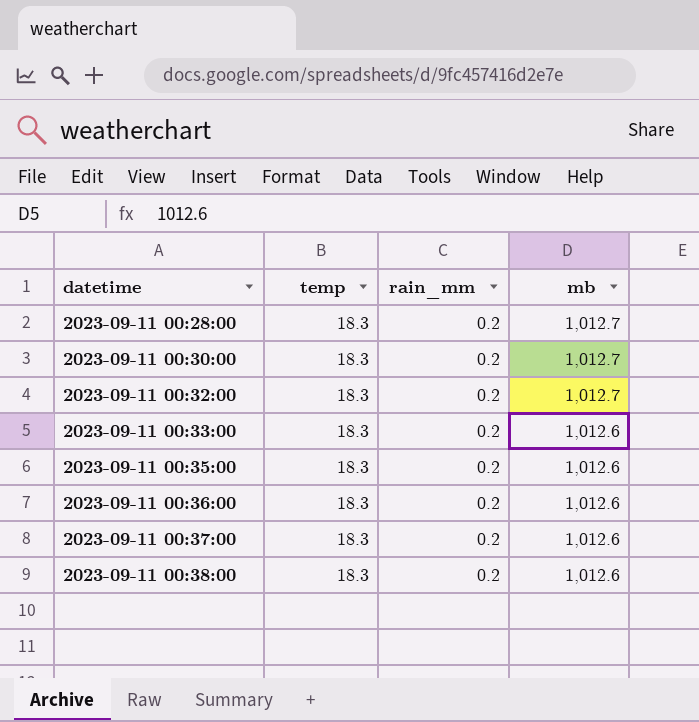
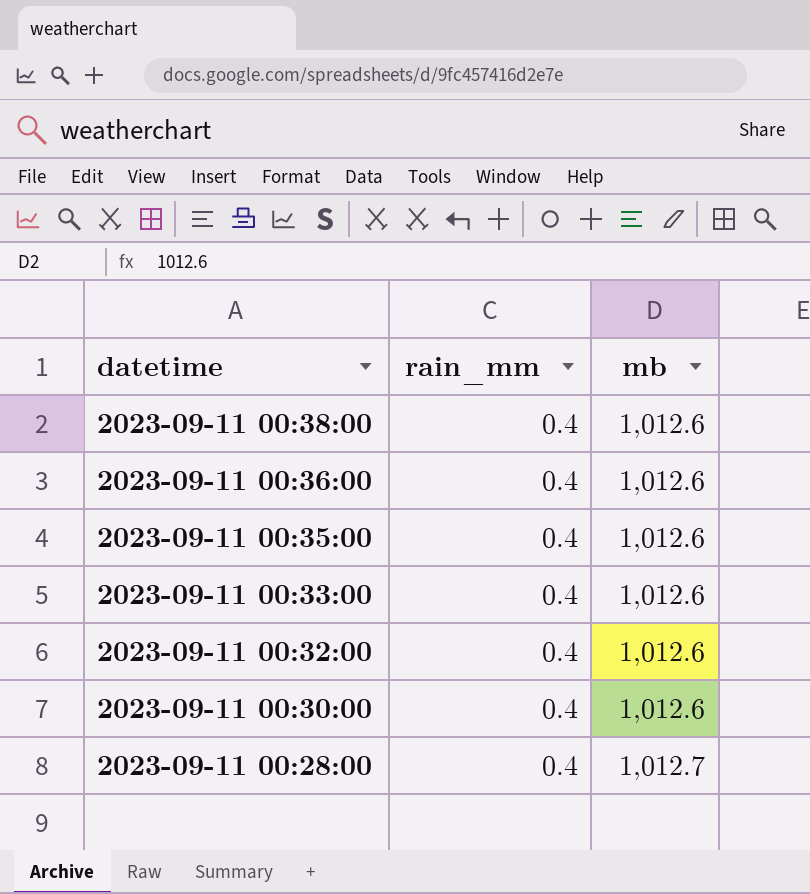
row order: datetime ascending -> datetime descending
column temp | position: 2 -> none
row 2023-09-11 00:37:00: 18.3 | 0.2 | 1,012.6 -> none
2023-09-11 00:38:00 | rain_mm: 0.2 -> 0.4
2023-09-11 00:36:00 | rain_mm: 0.2 -> 0.4
2023-09-11 00:35:00 | rain_mm: 0.2 -> 0.4
2023-09-11 00:33:00 | rain_mm: 0.2 -> 0.4
2023-09-11 00:32:00 | rain_mm: 0.2 -> 0.4
2023-09-11 00:32:00 | mb: 1,012.7 -> 1,012.6
2023-09-11 00:30:00 | rain_mm: 0.2 -> 0.4
2023-09-11 00:30:00 | mb: 1,012.7 -> 1,012.6
2023-09-11 00:28:00 | rain_mm: 0.2 -> 0.4

